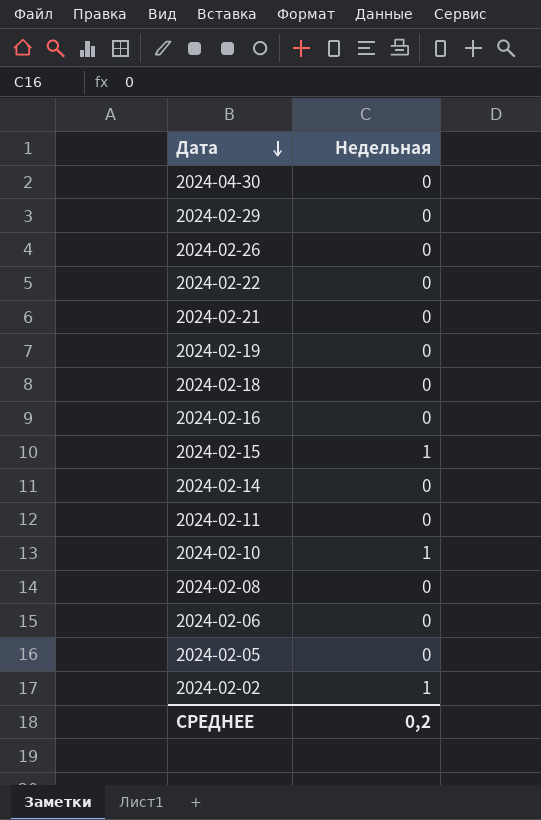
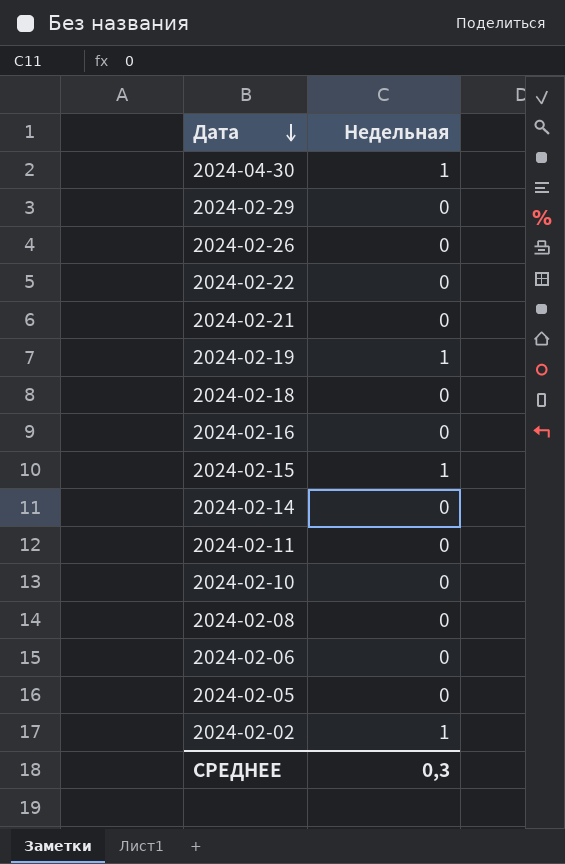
2024-04-30 | Недельная: 0 -> 1
2024-02-19 | Недельная: 0 -> 1
2024-02-10 | Недельная: 1 -> 0
СРЕДНЕЕ | Недельная: 0,2 -> 0,3

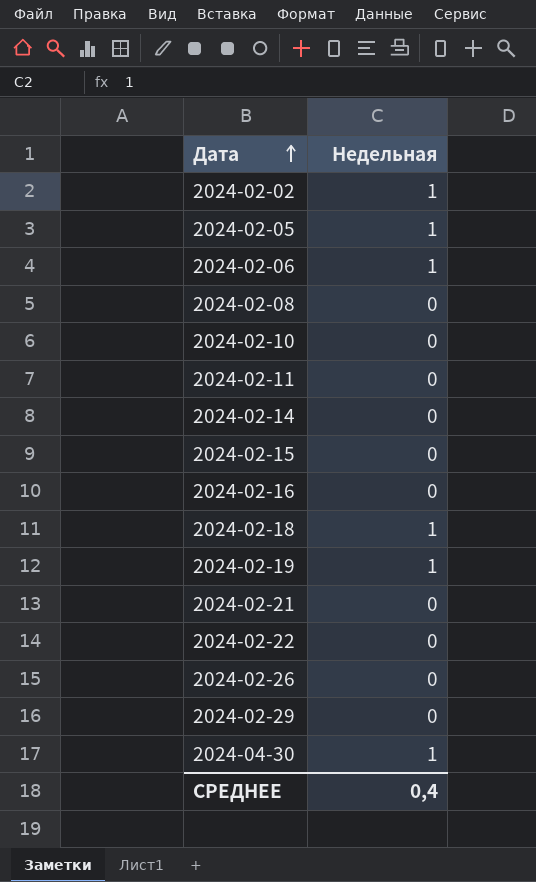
row order: Дата descending -> Дата ascending
2024-02-05 | Недельная: 0 -> 1
2024-02-06 | Недельная: 0 -> 1
2024-02-15 | Недельная: 1 -> 0
2024-02-18 | Недельная: 0 -> 1
СРЕДНЕЕ | Недельная: 0,3 -> 0,4

